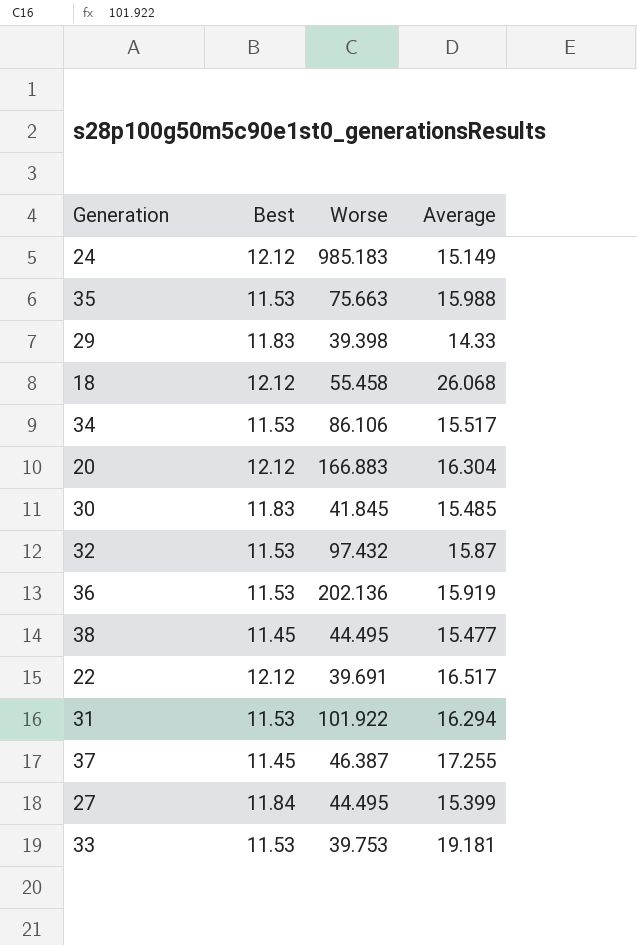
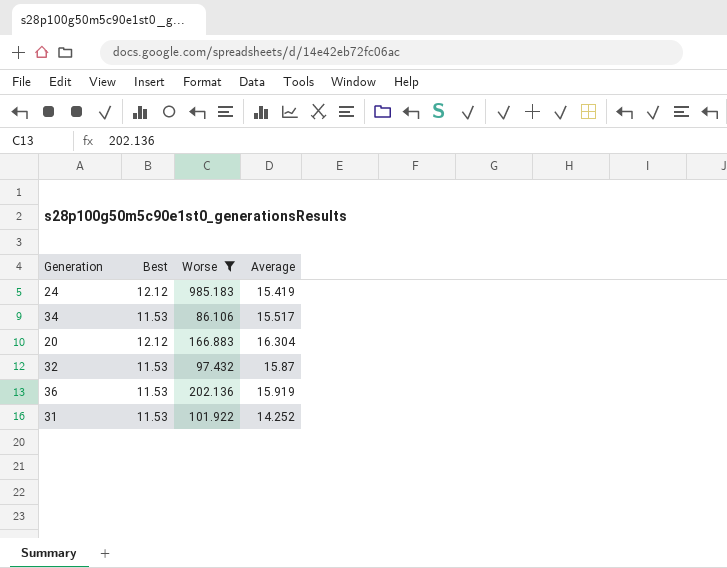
filter: none -> Worse >= 86.106
24 | Average: 15.149 -> 15.419
31 | Average: 16.294 -> 14.252

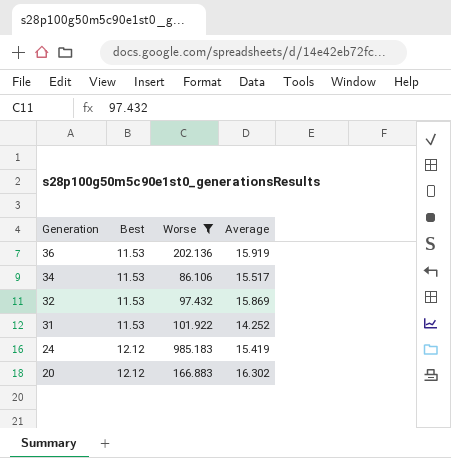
row order: none -> Generation descending
32 | Average: 15.87 -> 15.869
20 | Average: 16.304 -> 16.302

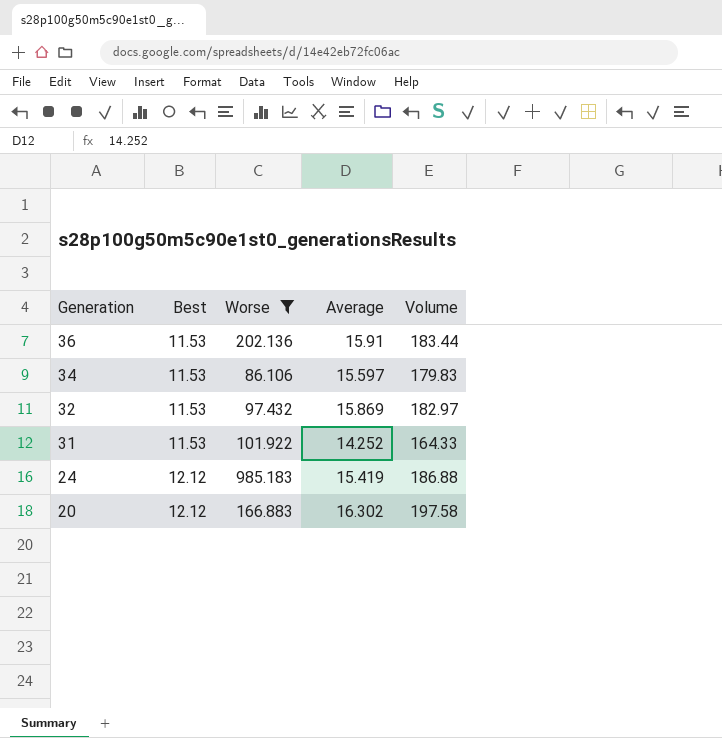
column Volume | formula: none -> [Best] * [Average]
36 | Average: 15.919 -> 15.91
34 | Average: 15.517 -> 15.597

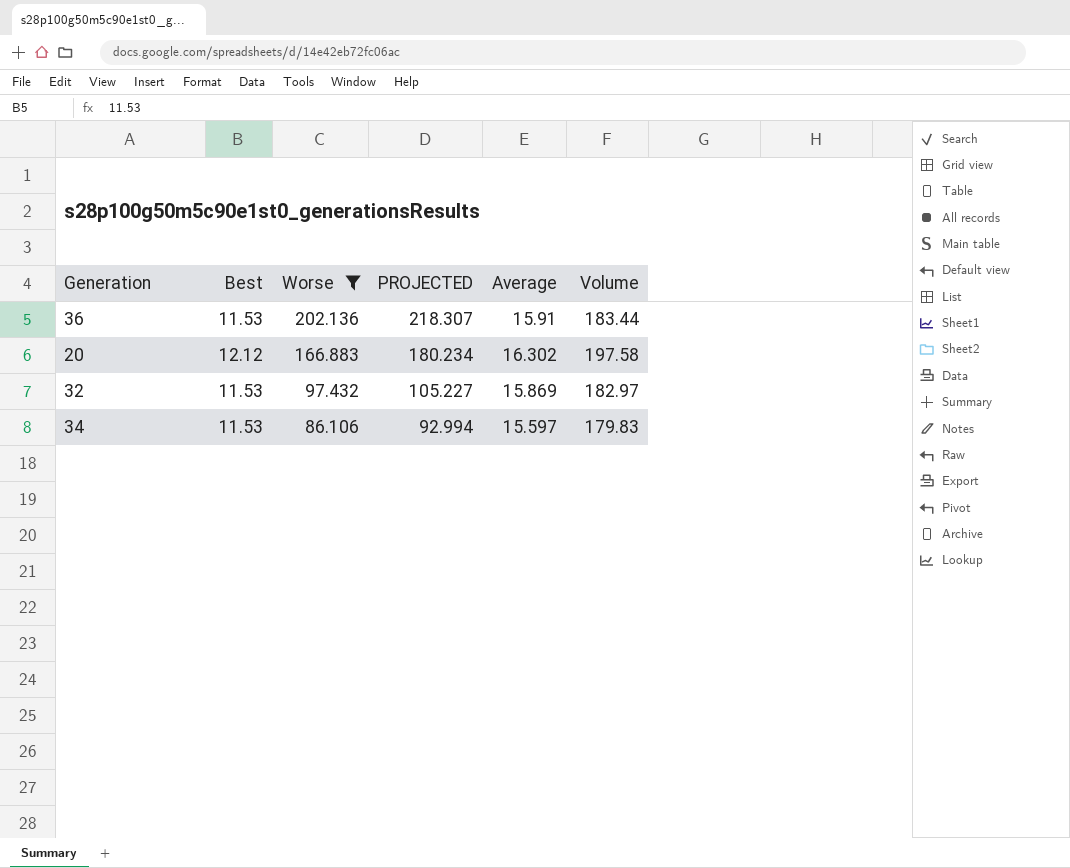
row order: Generation descending -> Worse descending
column PROJECTED | formula: none -> [Worse] * 1.08
row 31: 11.53 | 101.922 | 14.252 | 164.33 -> none
row 24: 12.12 | 985.183 | 15.419 | 186.88 -> none

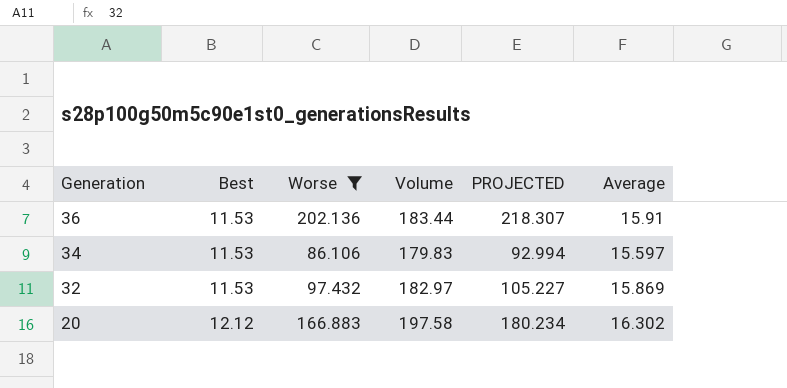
row order: Worse descending -> Generation descending
column Volume | position: 6 -> 4

